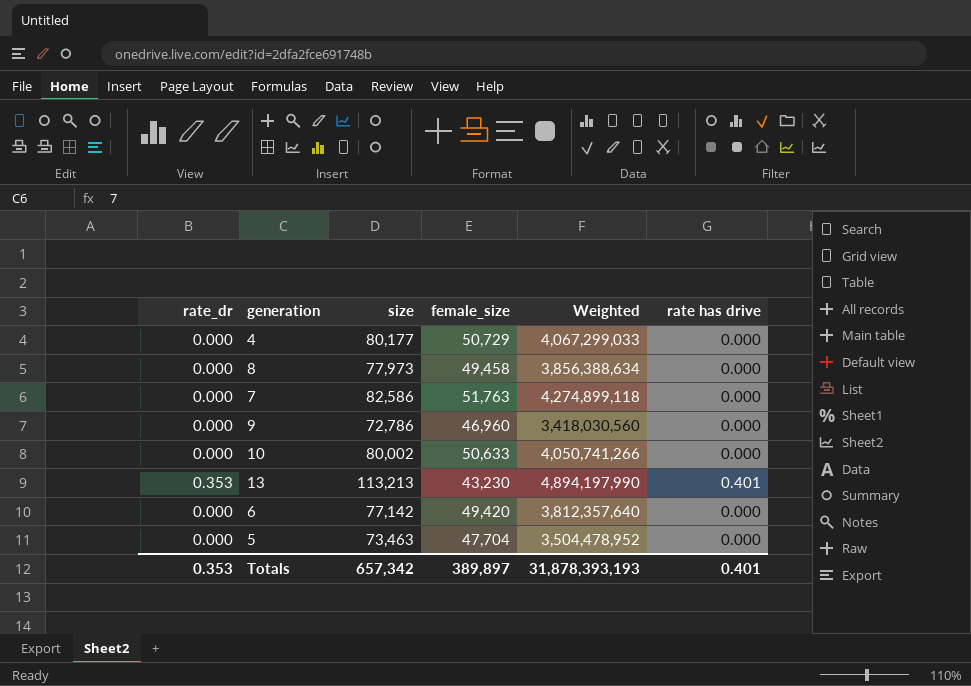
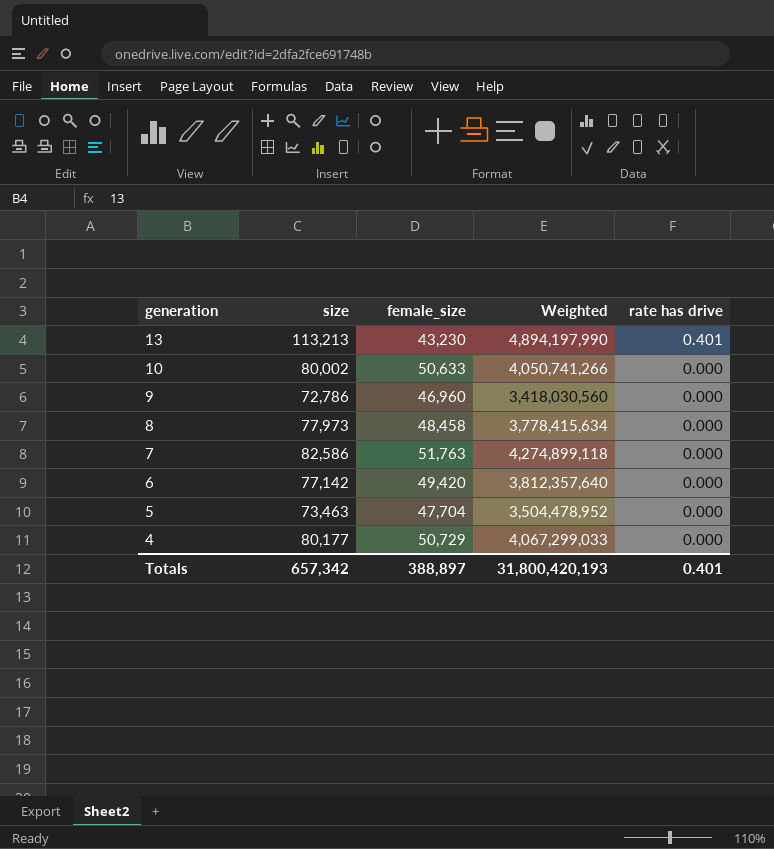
row order: none -> generation descending
column rate_dr | position: 1 -> none
8 | female_size: 49,458 -> 48,458
8 | Weighted: 3,856,388,634 -> 3,778,415,634
Totals | female_size: 389,897 -> 388,897
Totals | Weighted: 31,878,393,193 -> 31,800,420,193

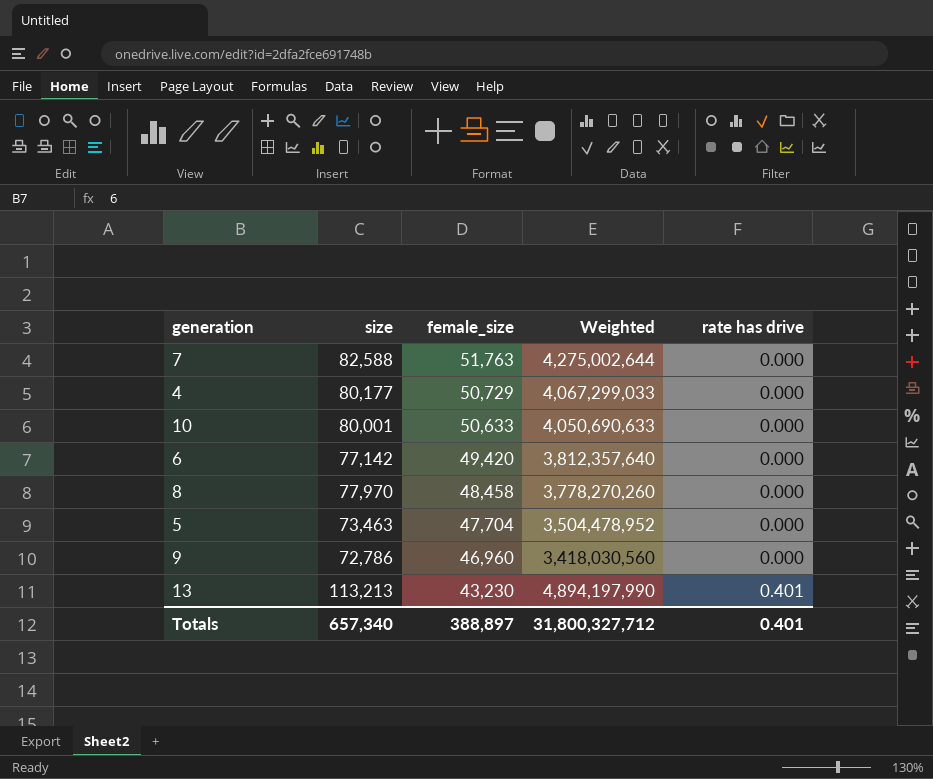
row order: generation descending -> female_size descending
7 | size: 82,586 -> 82,588
7 | Weighted: 4,274,899,118 -> 4,275,002,644
10 | size: 80,002 -> 80,001
10 | Weighted: 4,050,741,266 -> 4,050,690,633
8 | size: 77,973 -> 77,970
8 | Weighted: 3,778,415,634 -> 3,778,270,260
Totals | size: 657,342 -> 657,340
Totals | Weighted: 31,800,420,193 -> 31,800,327,712

